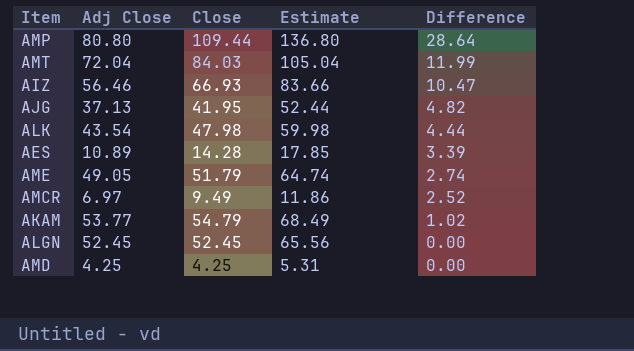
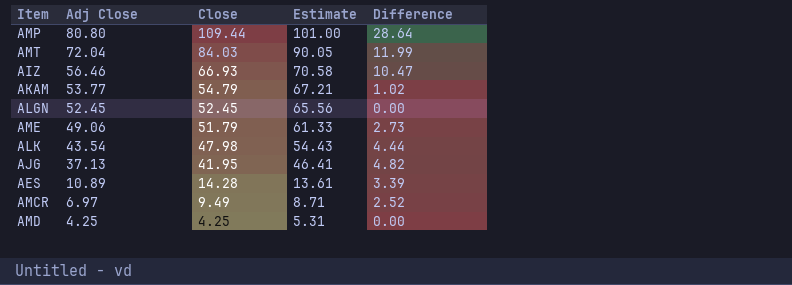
row order: Difference descending -> Adj Close descending
column Estimate | formula: [Close] * 1.25 -> [Adj Close] * 1.25
AME | Adj Close: 49.05 -> 49.06
AME | Difference: 2.74 -> 2.73

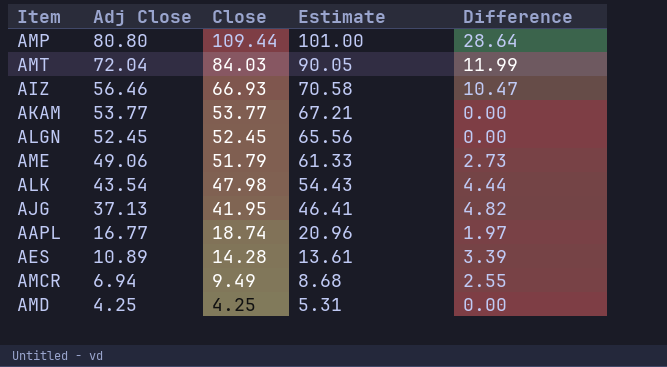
AKAM | Close: 54.79 -> 53.77
AKAM | Difference: 1.02 -> 0.00
row AAPL: none -> 16.77 | 18.74 | 20.96 | 1.97
AMCR | Adj Close: 6.97 -> 6.94
AMCR | Estimate: 8.71 -> 8.68
AMCR | Difference: 2.52 -> 2.55

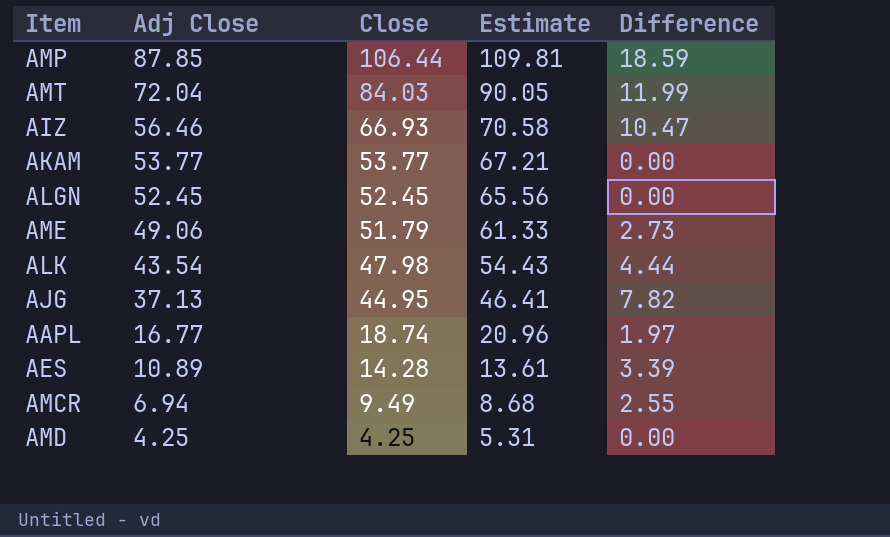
AMP | Adj Close: 80.80 -> 87.85
AMP | Close: 109.44 -> 106.44
AMP | Estimate: 101.00 -> 109.81
AMP | Difference: 28.64 -> 18.59
AJG | Close: 41.95 -> 44.95
AJG | Difference: 4.82 -> 7.82

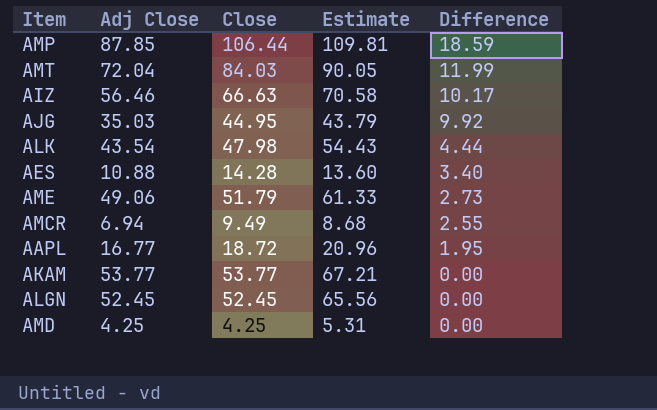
row order: Adj Close descending -> Difference descending
AIZ | Close: 66.93 -> 66.63
AIZ | Difference: 10.47 -> 10.17
AJG | Adj Close: 37.13 -> 35.03
AJG | Estimate: 46.41 -> 43.79
AJG | Difference: 7.82 -> 9.92
AES | Adj Close: 10.89 -> 10.88
AES | Estimate: 13.61 -> 13.60
AES | Difference: 3.39 -> 3.40
AAPL | Close: 18.74 -> 18.72
AAPL | Difference: 1.97 -> 1.95

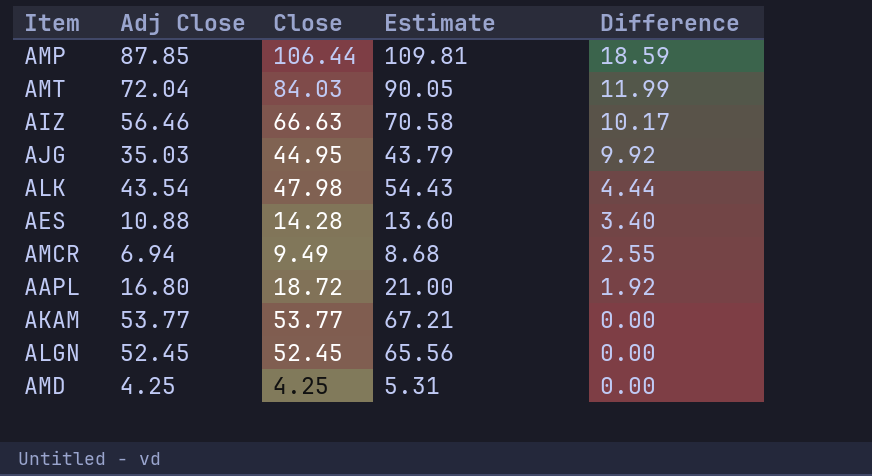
row AME: 49.06 | 51.79 | 61.33 | 2.73 -> none
AAPL | Adj Close: 16.77 -> 16.80
AAPL | Estimate: 20.96 -> 21.00
AAPL | Difference: 1.95 -> 1.92

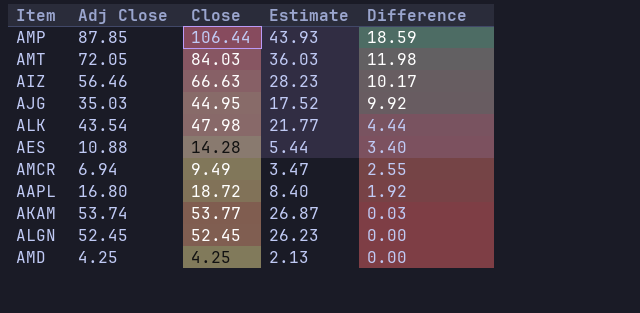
column Estimate | formula: [Adj Close] * 1.25 -> [Adj Close] * 0.5
AMT | Adj Close: 72.04 -> 72.05
AMT | Difference: 11.99 -> 11.98
AKAM | Adj Close: 53.77 -> 53.74
AKAM | Difference: 0.00 -> 0.03

